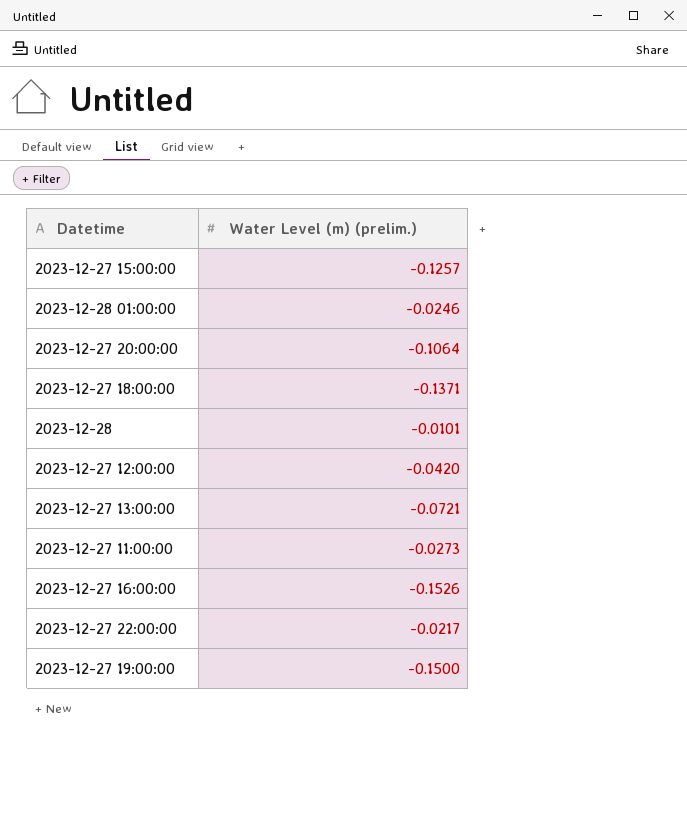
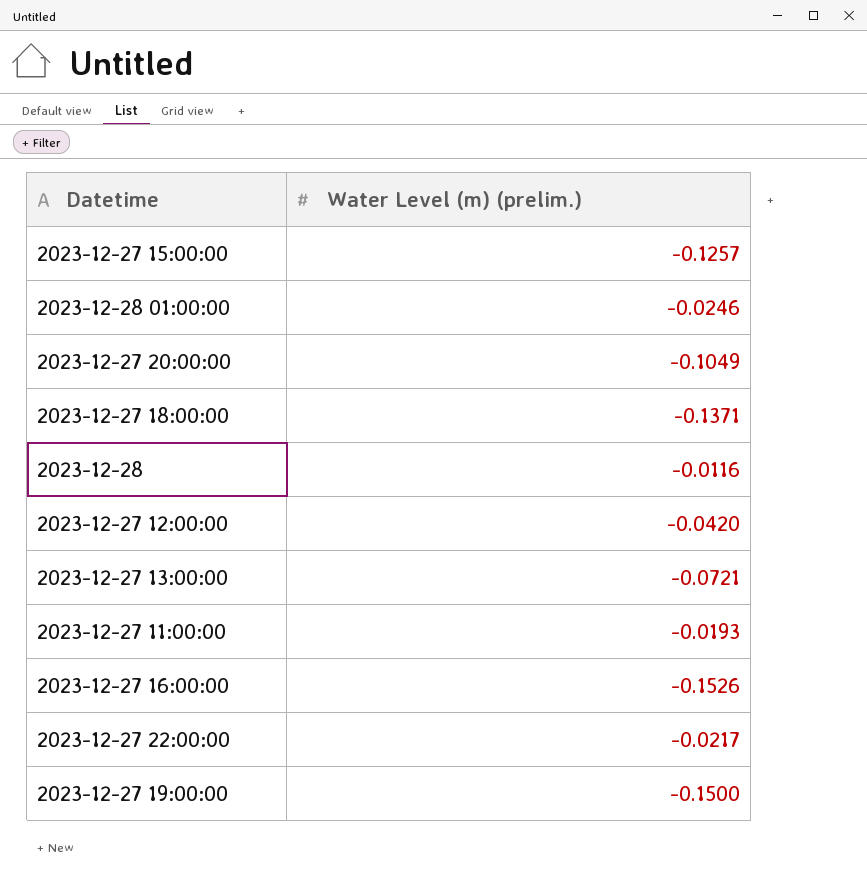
2023-12-27 20:00:00 | Water Level (m) (prelim.): -0.1064 -> -0.1049
2023-12-28 | Water Level (m) (prelim.): -0.0101 -> -0.0116
2023-12-27 11:00:00 | Water Level (m) (prelim.): -0.0273 -> -0.0193

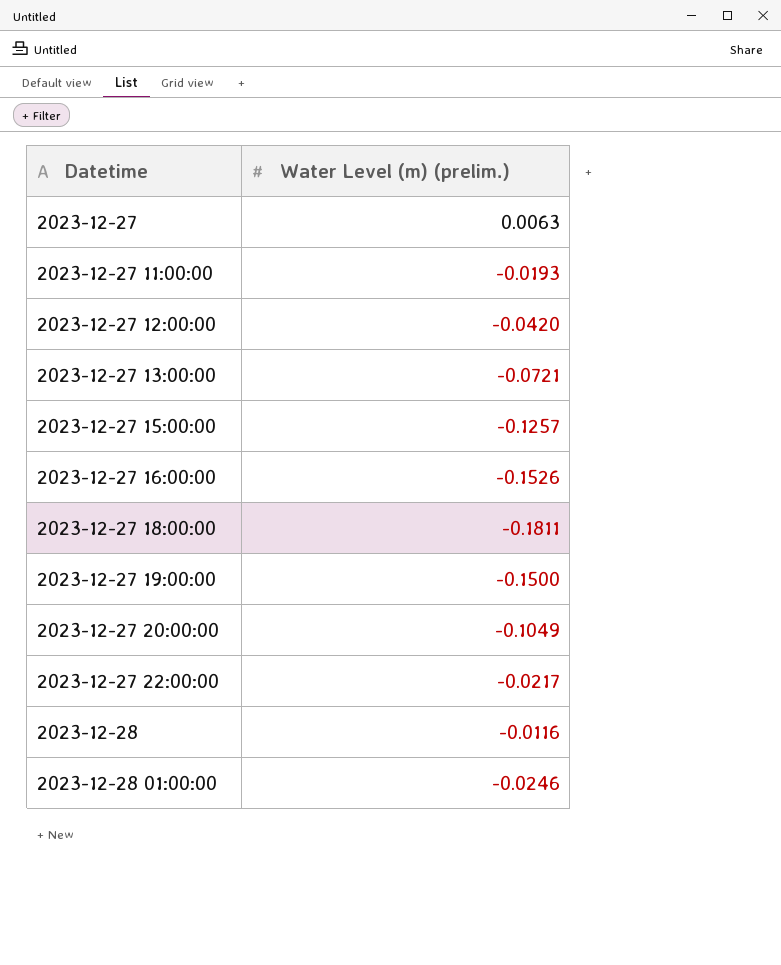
row order: none -> Datetime ascending
row 2023-12-27: none -> 0.0063
2023-12-27 18:00:00 | Water Level (m) (prelim.): -0.1371 -> -0.1811

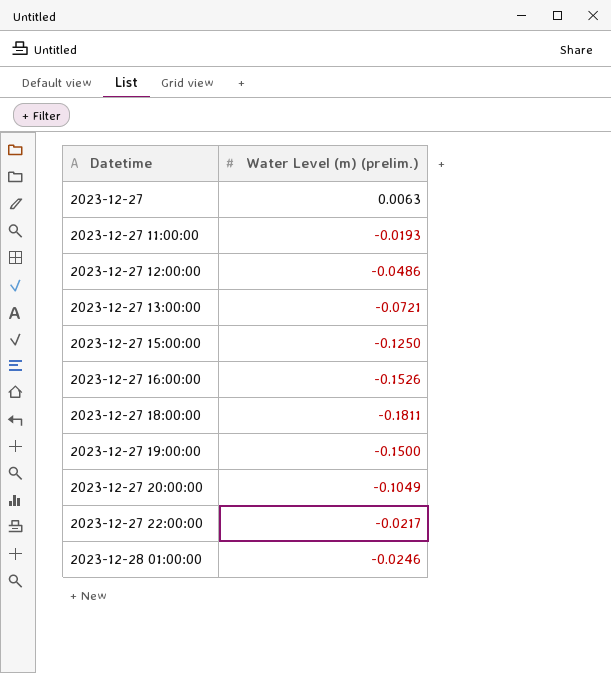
row 2023-12-28: -0.0116 -> none
2023-12-27 12:00:00 | Water Level (m) (prelim.): -0.0420 -> -0.0486
2023-12-27 15:00:00 | Water Level (m) (prelim.): -0.1257 -> -0.1250

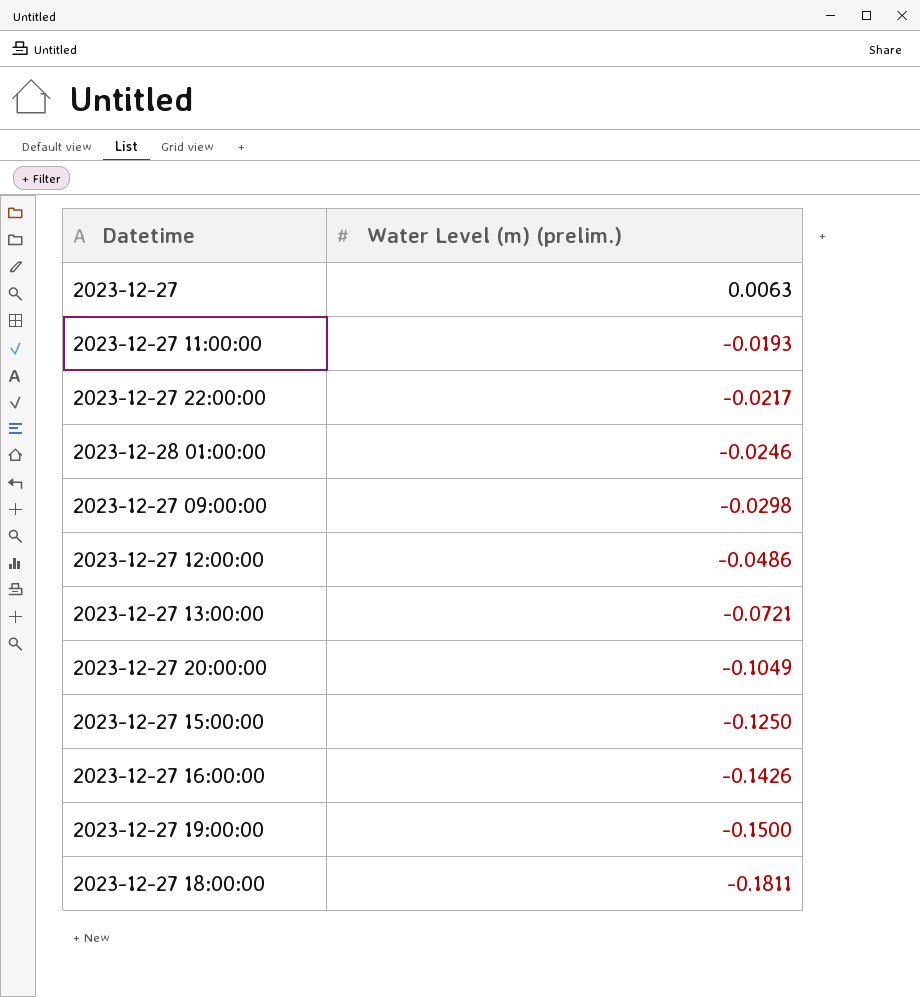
row order: Datetime ascending -> Water Level (m) (prelim.) descending
row 2023-12-27 09:00:00: none -> -0.0298
2023-12-27 16:00:00 | Water Level (m) (prelim.): -0.1526 -> -0.1426

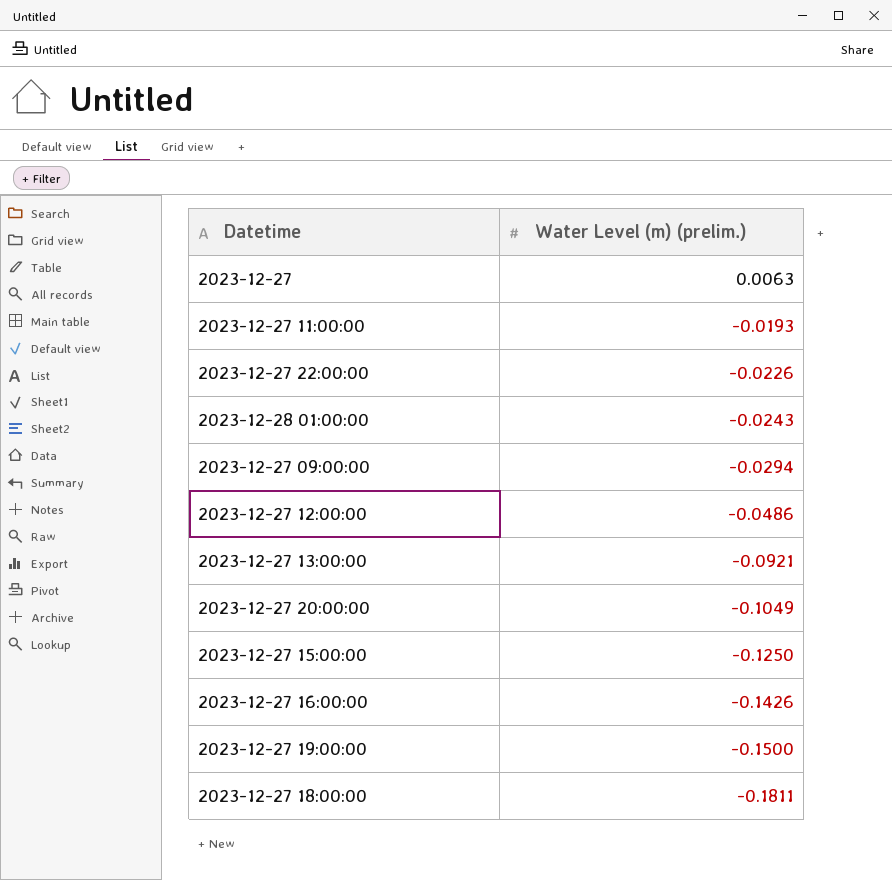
2023-12-27 22:00:00 | Water Level (m) (prelim.): -0.0217 -> -0.0226
2023-12-28 01:00:00 | Water Level (m) (prelim.): -0.0246 -> -0.0243
2023-12-27 09:00:00 | Water Level (m) (prelim.): -0.0298 -> -0.0294
2023-12-27 13:00:00 | Water Level (m) (prelim.): -0.0721 -> -0.0921

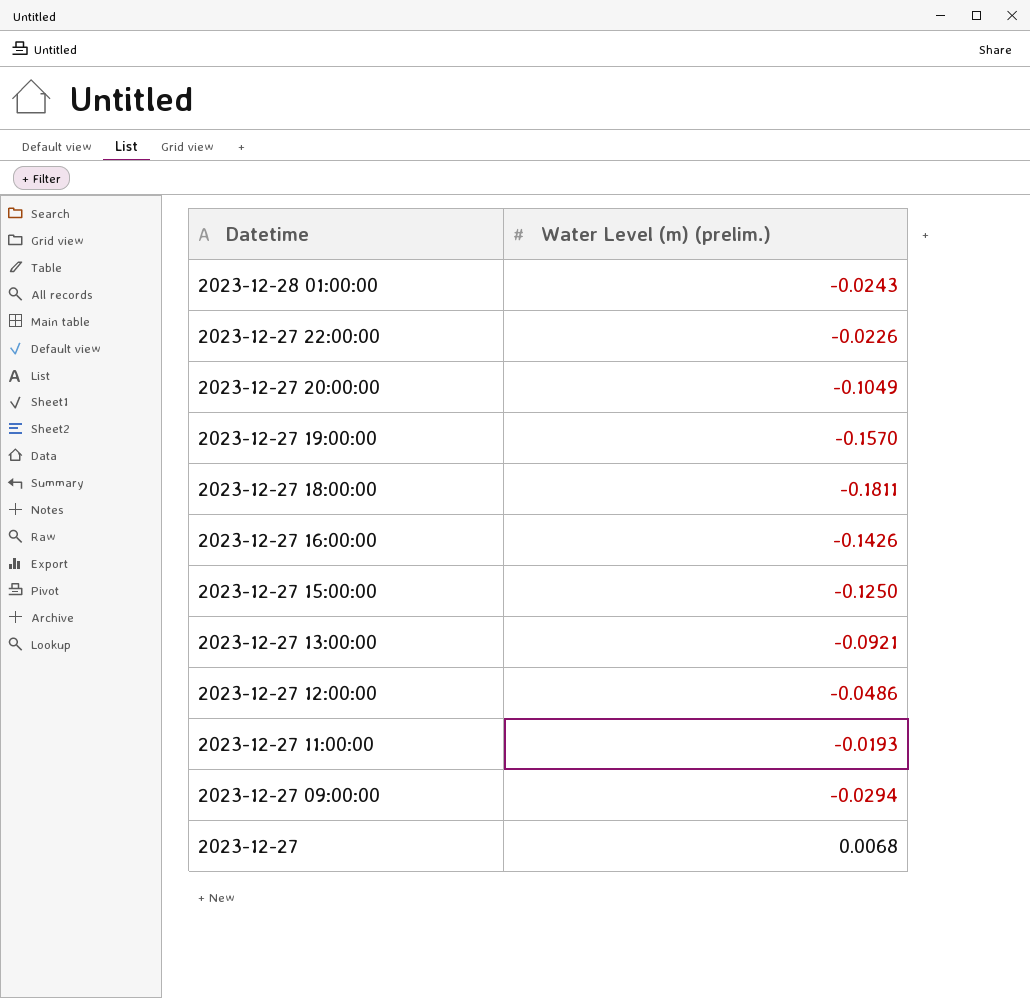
row order: Water Level (m) (prelim.) descending -> Datetime descending
2023-12-27 19:00:00 | Water Level (m) (prelim.): -0.1500 -> -0.1570
2023-12-27 | Water Level (m) (prelim.): 0.0063 -> 0.0068

